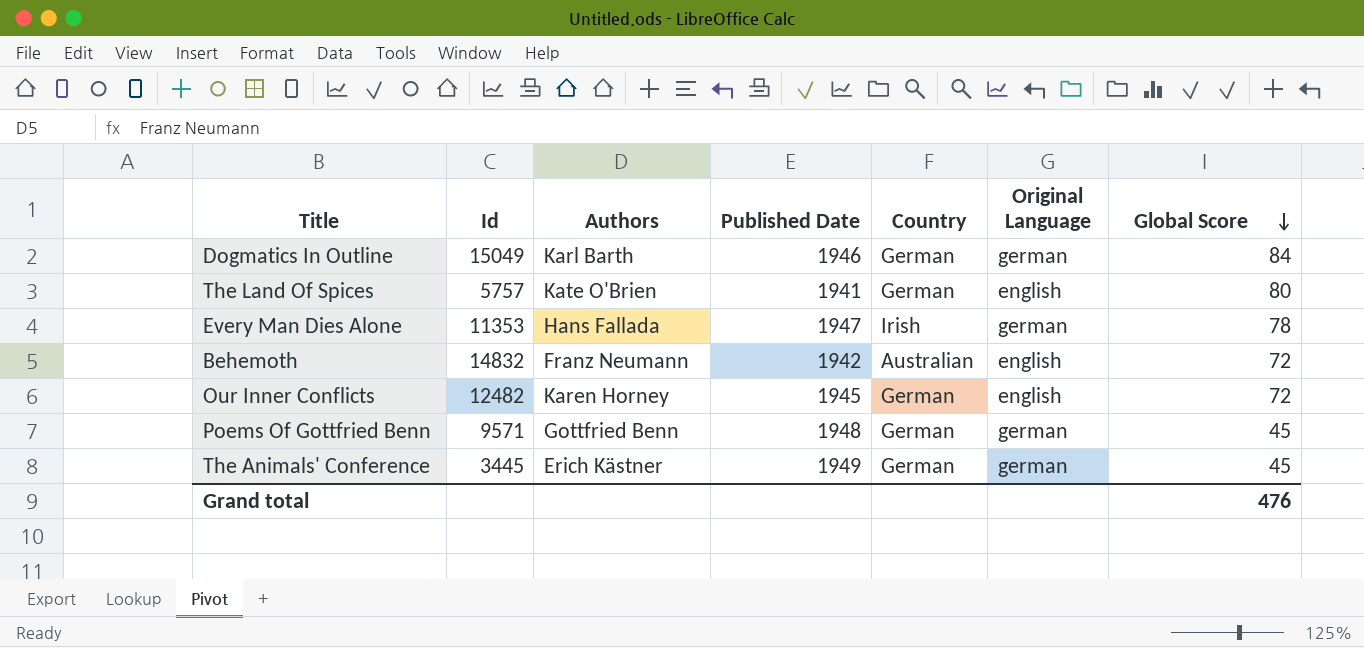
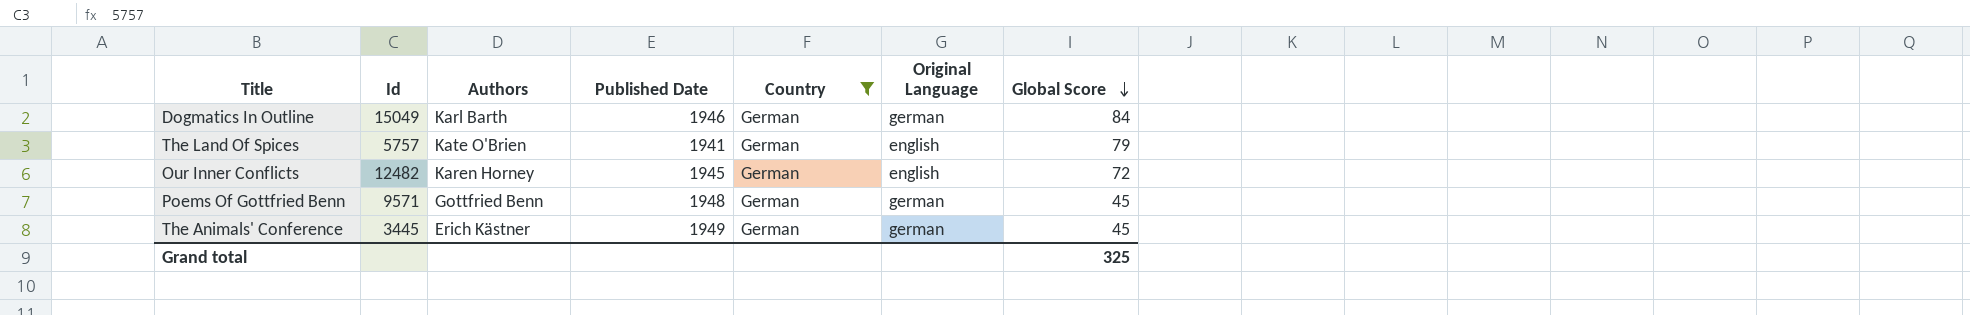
filter: none -> Country = German
The Land Of Spices | Global Score: 80 -> 79
Grand total | Global Score: 476 -> 325

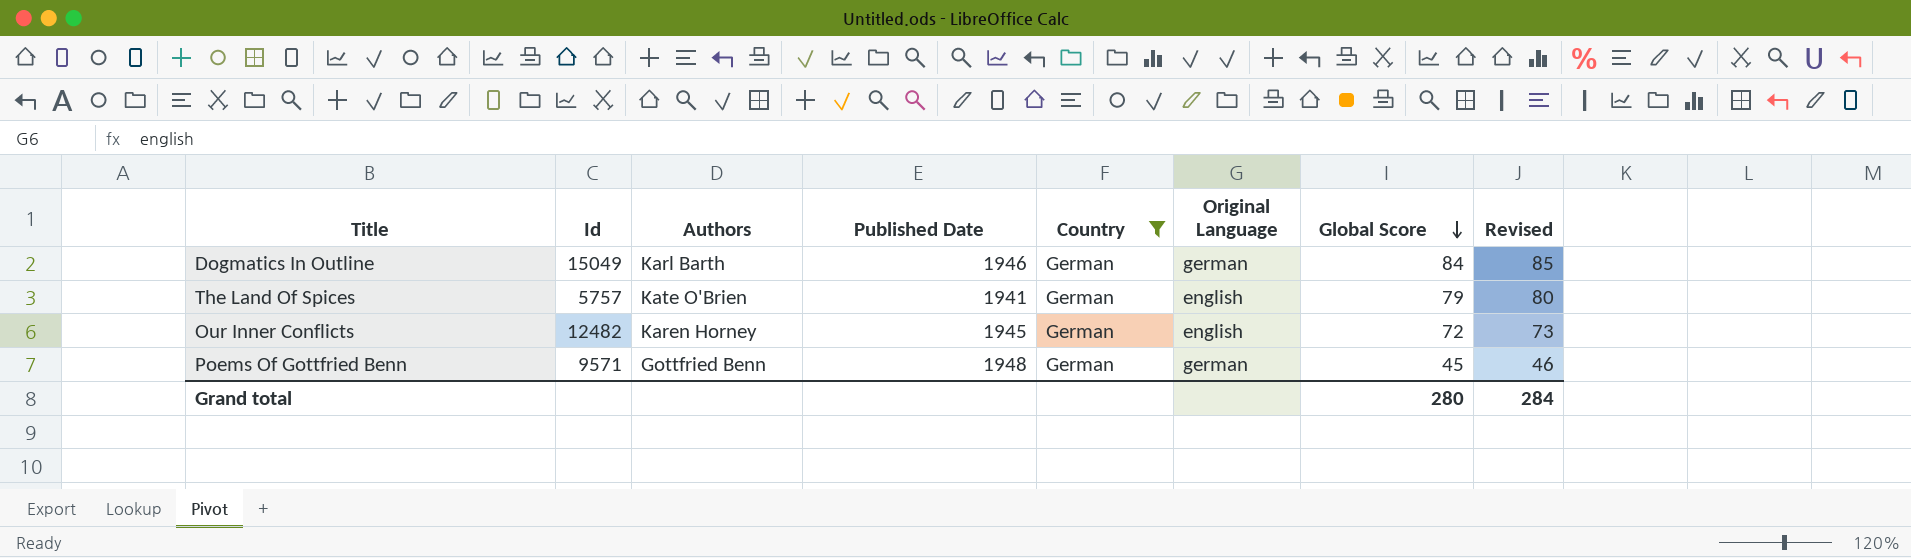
column Revised | formula: none -> [Global Score] + 1
row The Animals' Conference: 3445 | Erich Kästner | 1949 | German | german | 45 -> none
Grand total | Global Score: 325 -> 280

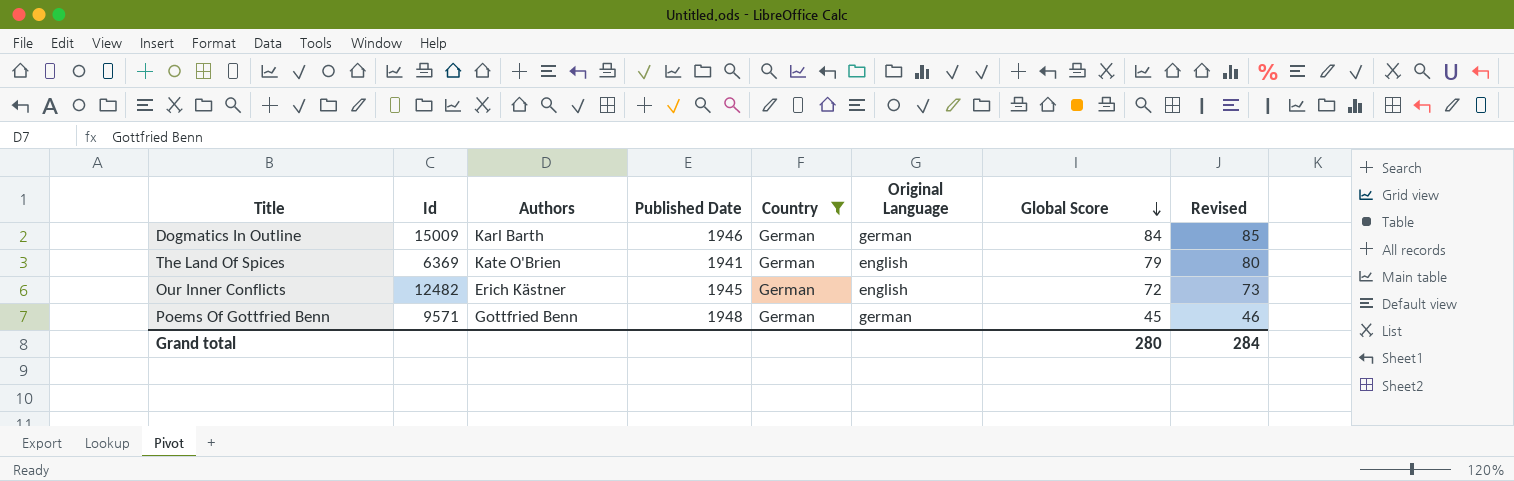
Dogmatics In Outline | Id: 15049 -> 15009
The Land Of Spices | Id: 5757 -> 6369
Our Inner Conflicts | Authors: Karen Horney -> Erich Kästner

